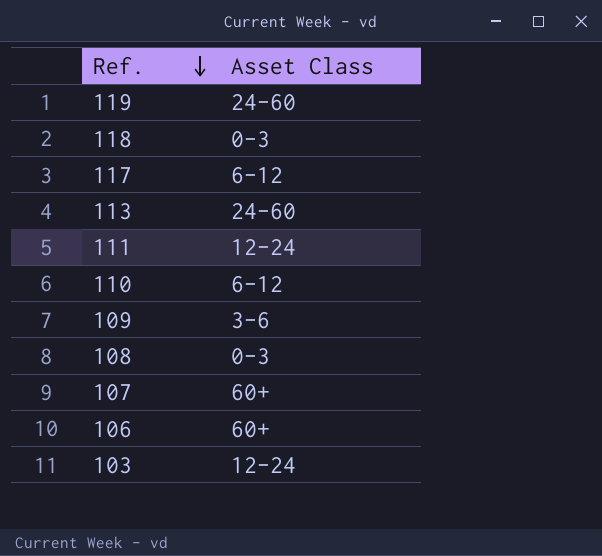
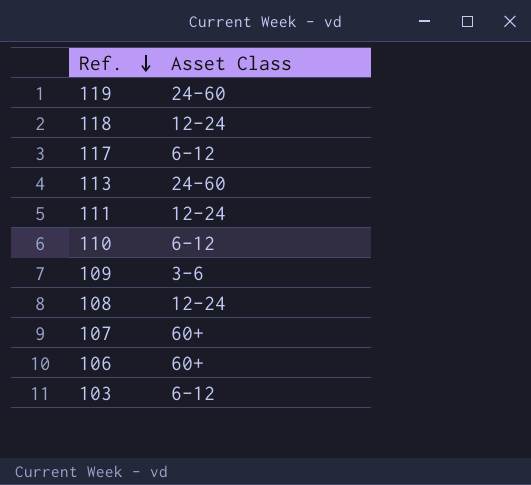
118 | Asset Class: 0-3 -> 12-24
108 | Asset Class: 0-3 -> 12-24
103 | Asset Class: 12-24 -> 6-12

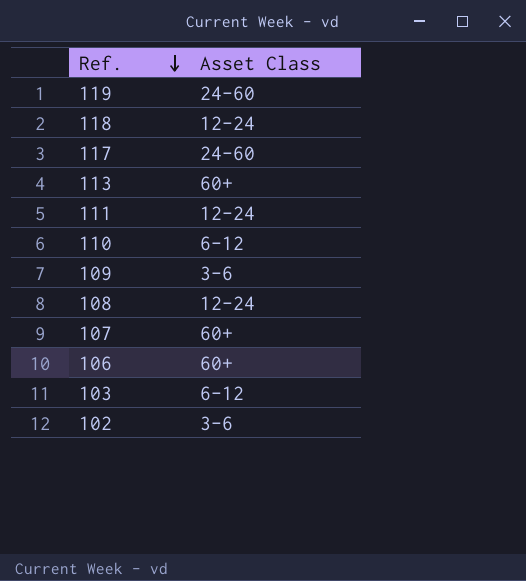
117 | Asset Class: 6-12 -> 24-60
113 | Asset Class: 24-60 -> 60+
row 102: none -> 3-6

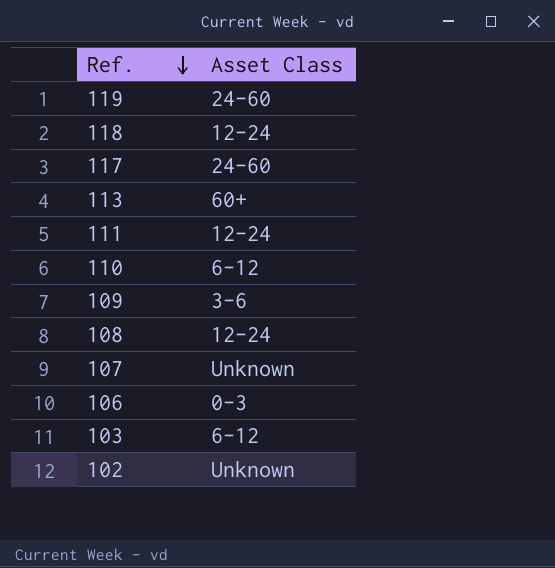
107 | Asset Class: 60+ -> Unknown
106 | Asset Class: 60+ -> 0-3
102 | Asset Class: 3-6 -> Unknown

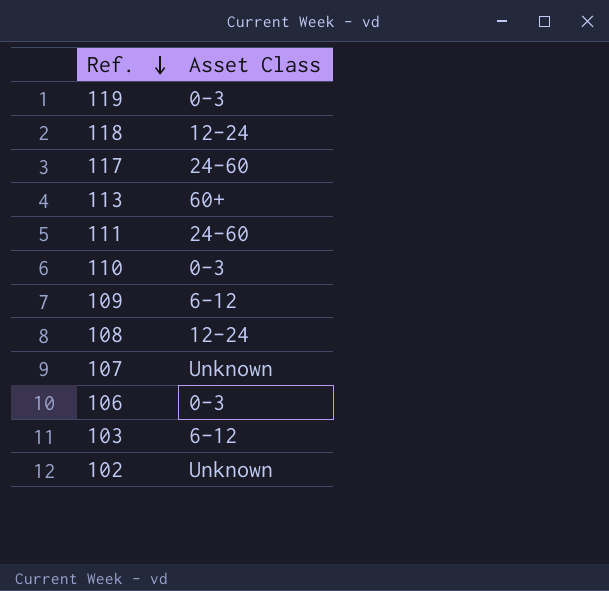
119 | Asset Class: 24-60 -> 0-3
111 | Asset Class: 12-24 -> 24-60
110 | Asset Class: 6-12 -> 0-3
109 | Asset Class: 3-6 -> 6-12

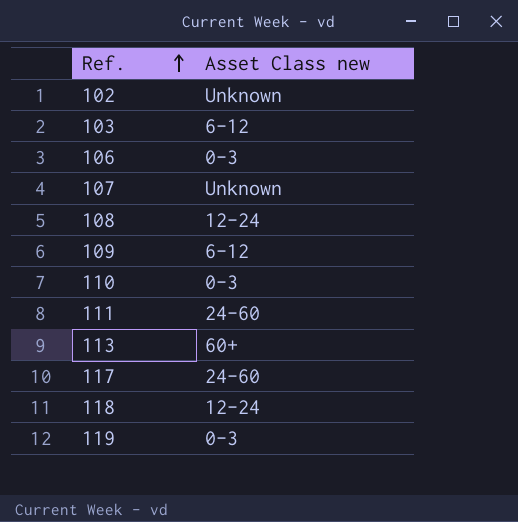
row order: Ref. descending -> Ref. ascending
column name: Asset Class -> Asset Class new

